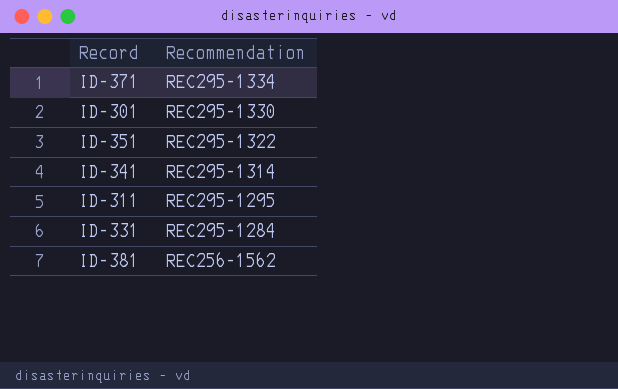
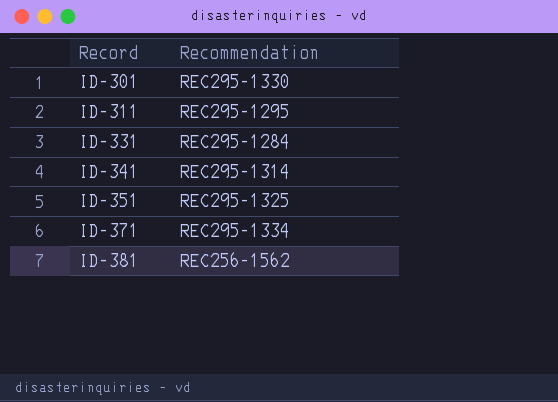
row order: Recommendation descending -> Record ascending
ID-351 | Recommendation: REC295-1322 -> REC295-1325

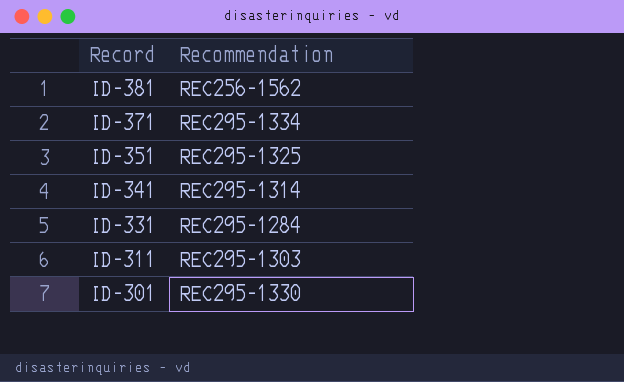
row order: Record ascending -> Record descending
ID-311 | Recommendation: REC295-1295 -> REC295-1303

